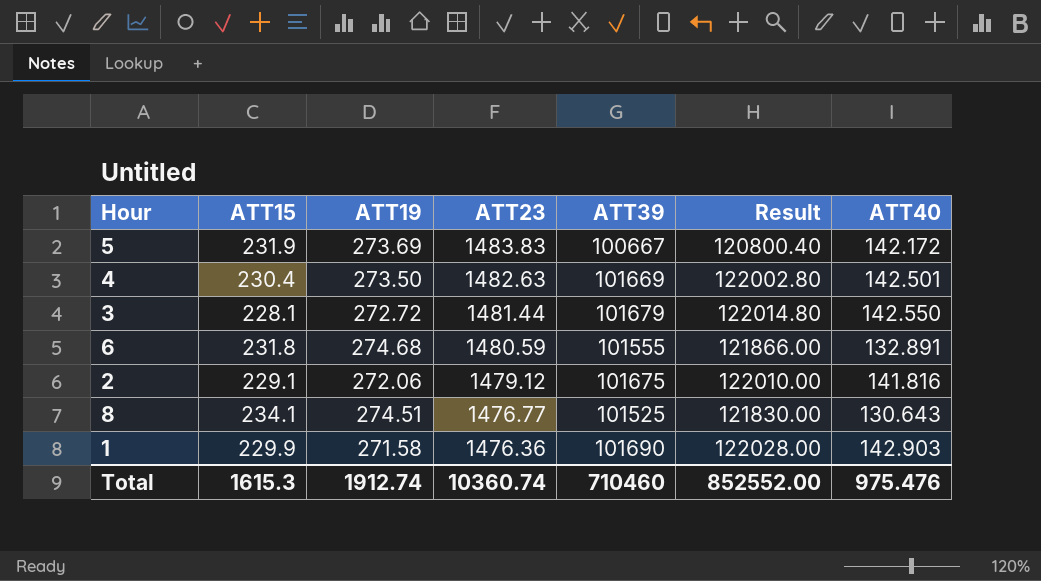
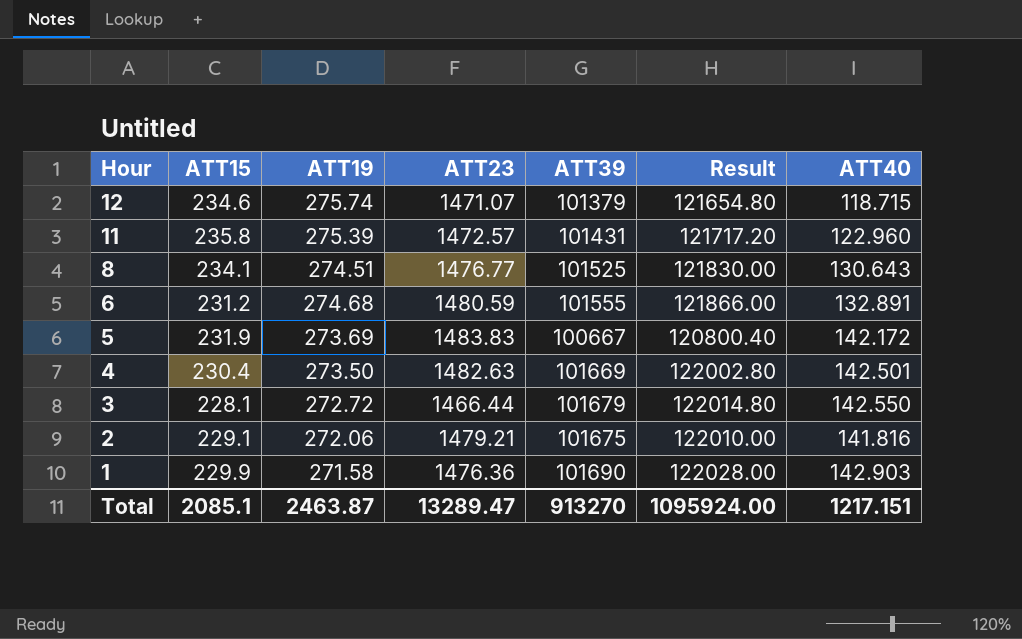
row order: ATT23 descending -> Hour descending
row 12: none -> 234.6 | 275.74 | 1471.07 | 101379 | 121654.80 | 118.715
row 11: none -> 235.8 | 275.39 | 1472.57 | 101431 | 121717.20 | 122.960
6 | ATT15: 231.8 -> 231.2
3 | ATT23: 1481.44 -> 1466.44
2 | ATT23: 1479.12 -> 1479.21
Total | ATT15: 1615.3 -> 2085.1
Total | ATT19: 1912.74 -> 2463.87
Total | ATT23: 10360.74 -> 13289.47
Total | ATT39: 710460 -> 913270
Total | Result: 852552.00 -> 1095924.00
Total | ATT40: 975.476 -> 1217.151

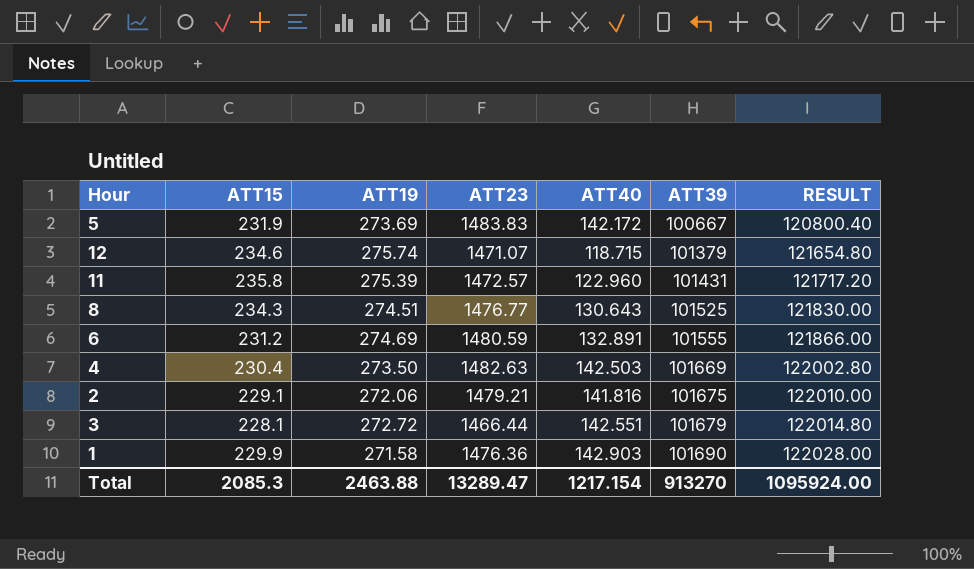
row order: Hour descending -> ATT39 ascending
column ATT40 | position: 7 -> 5
column name: Result -> RESULT
8 | ATT15: 234.1 -> 234.3
6 | ATT19: 274.68 -> 274.69
4 | ATT40: 142.501 -> 142.503
3 | ATT40: 142.550 -> 142.551
Total | ATT15: 2085.1 -> 2085.3
Total | ATT19: 2463.87 -> 2463.88
Total | ATT40: 1217.151 -> 1217.154

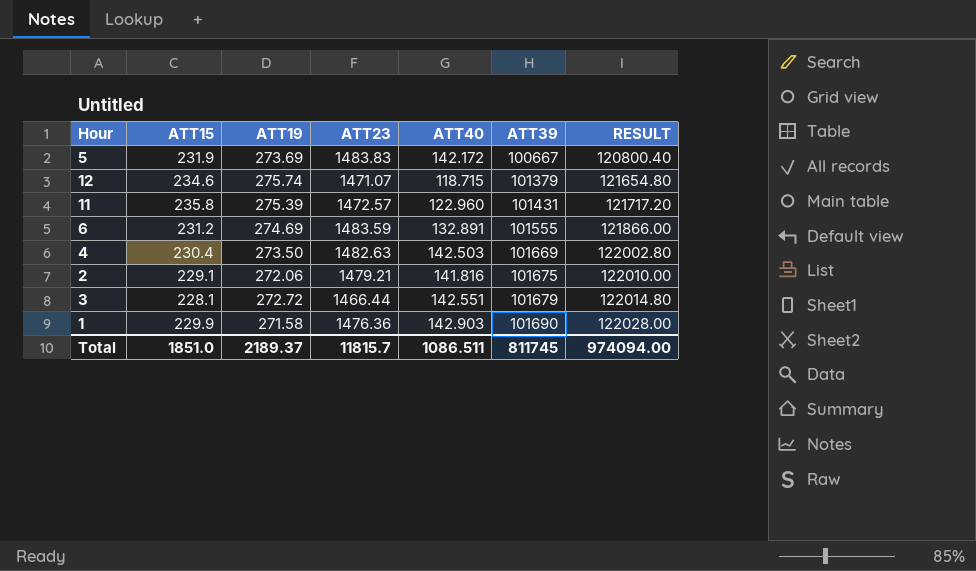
row 8: 234.3 | 274.51 | 1476.77 | 130.643 | 101525 | 121830.00 -> none
6 | ATT23: 1480.59 -> 1483.59
Total | ATT15: 2085.3 -> 1851.0
Total | ATT19: 2463.88 -> 2189.37
Total | ATT23: 13289.47 -> 11815.7
Total | ATT40: 1217.154 -> 1086.511
Total | ATT39: 913270 -> 811745
Total | RESULT: 1095924.00 -> 974094.00

